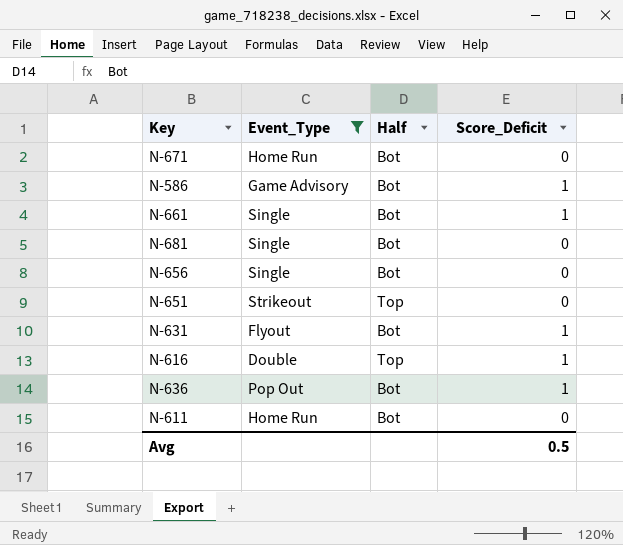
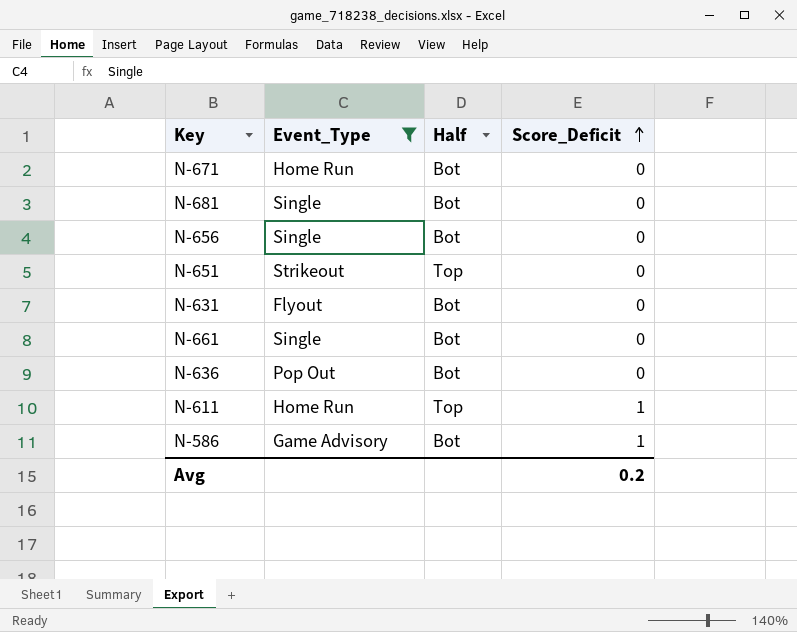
row order: none -> Score_Deficit ascending
row N-616: Double | Top | 1 -> none
N-631 | Score_Deficit: 1 -> 0
N-661 | Score_Deficit: 1 -> 0
N-636 | Score_Deficit: 1 -> 0
N-611 | Half: Bot -> Top
N-611 | Score_Deficit: 0 -> 1
Avg | Score_Deficit: 0.5 -> 0.2

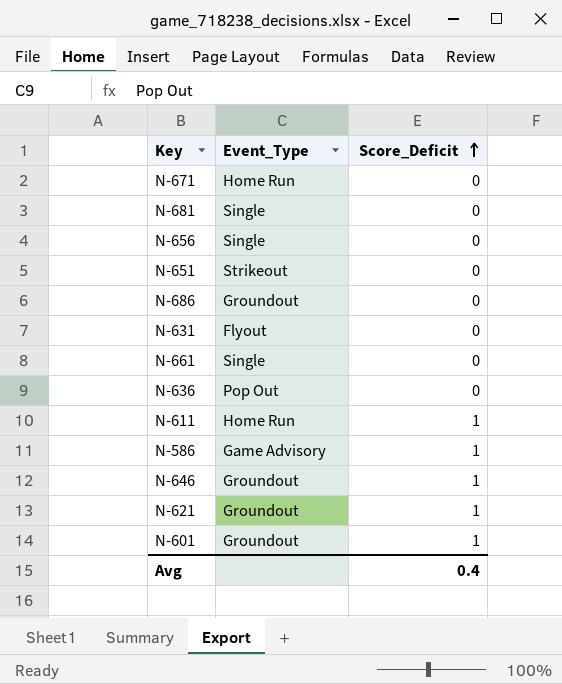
filter: Event_Type != Groundout -> none
column Half | position: 3 -> none
Avg | Score_Deficit: 0.2 -> 0.4

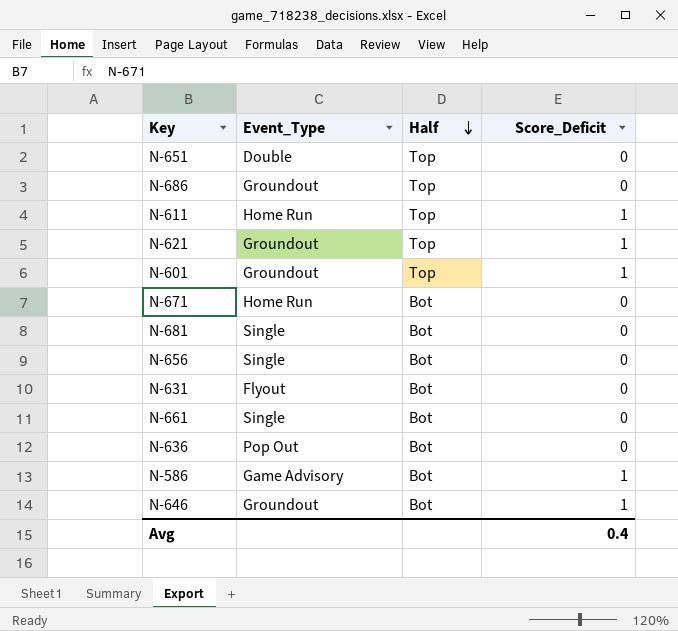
row order: Score_Deficit ascending -> Half descending
column Half | position: none -> 3
N-651 | Event_Type: Strikeout -> Double

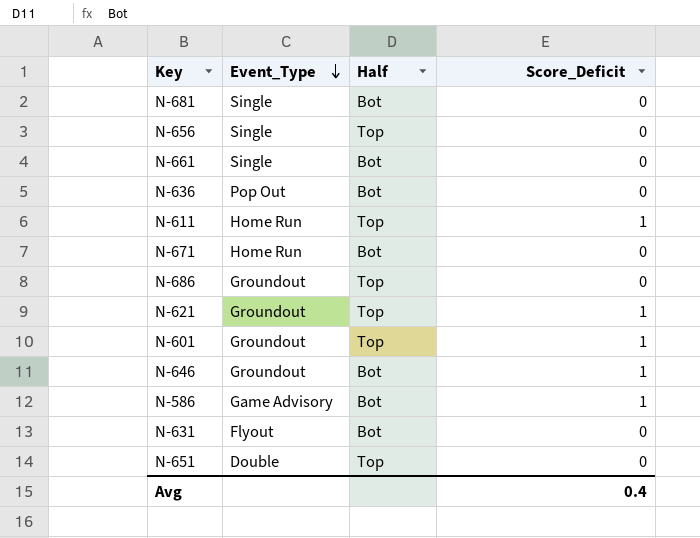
row order: Half descending -> Event_Type descending
N-656 | Half: Bot -> Top

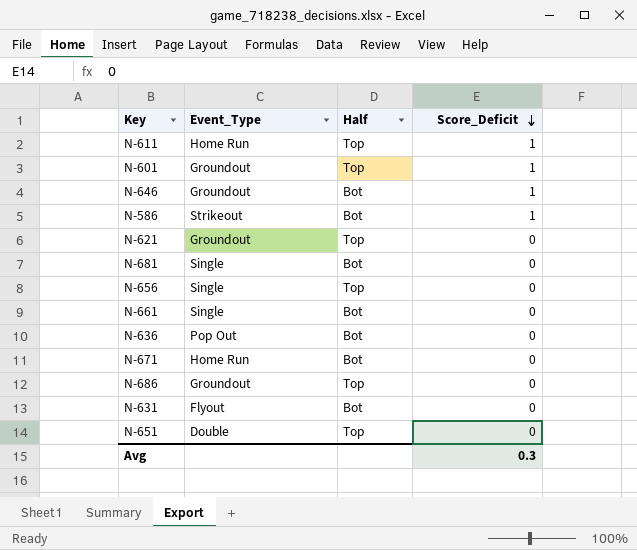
row order: Event_Type descending -> Score_Deficit descending
N-586 | Event_Type: Game Advisory -> Strikeout
N-621 | Score_Deficit: 1 -> 0
Avg | Score_Deficit: 0.4 -> 0.3

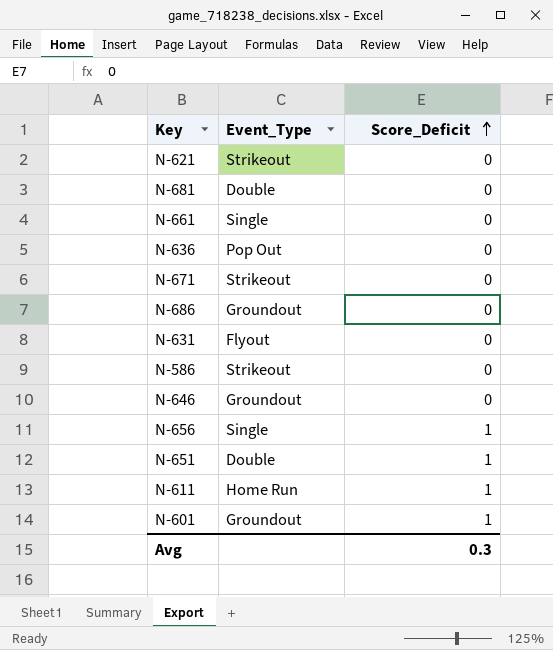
row order: Score_Deficit descending -> Score_Deficit ascending
column Half | position: 3 -> none
N-621 | Event_Type: Groundout -> Strikeout
N-681 | Event_Type: Single -> Double
N-671 | Event_Type: Home Run -> Strikeout
N-586 | Score_Deficit: 1 -> 0
N-646 | Score_Deficit: 1 -> 0
N-656 | Score_Deficit: 0 -> 1
N-651 | Score_Deficit: 0 -> 1

